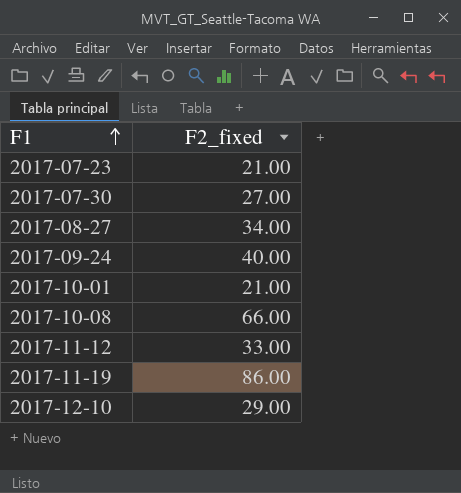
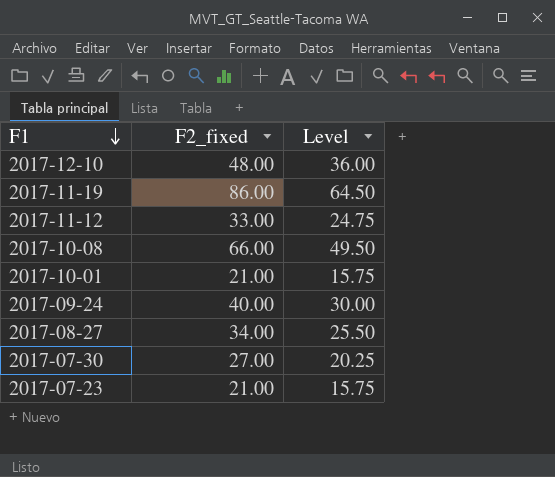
row order: F1 ascending -> F1 descending
column Level | formula: none -> [F2_fixed] * 0.75
2017-12-10 | F2_fixed: 29.00 -> 48.00

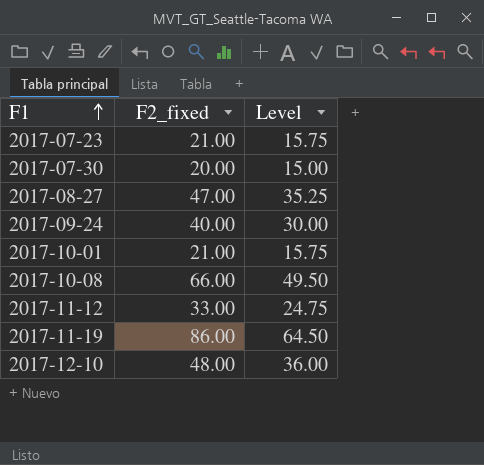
row order: F1 descending -> F1 ascending
2017-07-30 | F2_fixed: 27.00 -> 20.00
2017-07-30 | Level: 20.25 -> 15.00
2017-08-27 | F2_fixed: 34.00 -> 47.00
2017-08-27 | Level: 25.50 -> 35.25

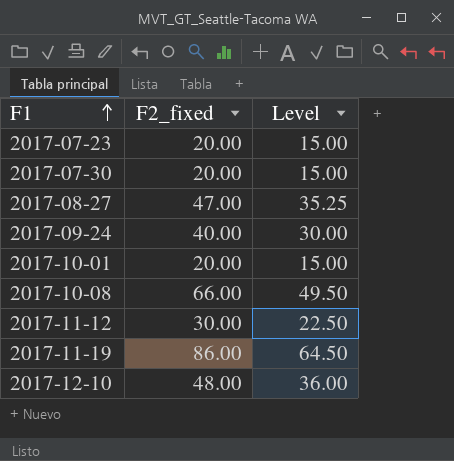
2017-07-23 | F2_fixed: 21.00 -> 20.00
2017-07-23 | Level: 15.75 -> 15.00
2017-10-01 | F2_fixed: 21.00 -> 20.00
2017-10-01 | Level: 15.75 -> 15.00
2017-11-12 | F2_fixed: 33.00 -> 30.00
2017-11-12 | Level: 24.75 -> 22.50

